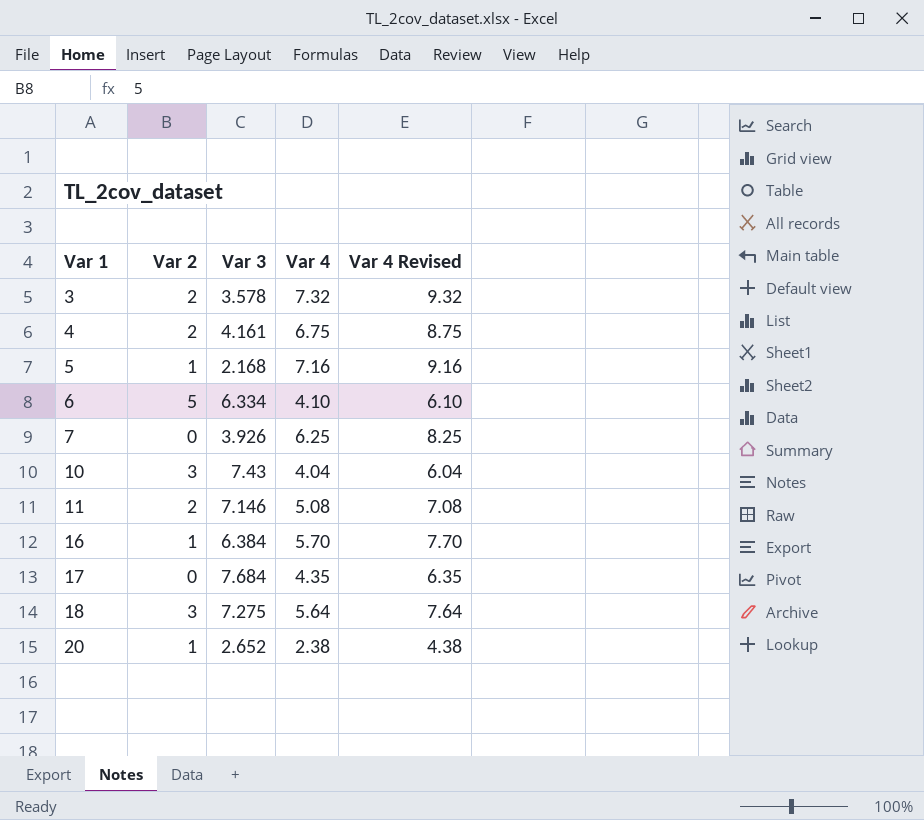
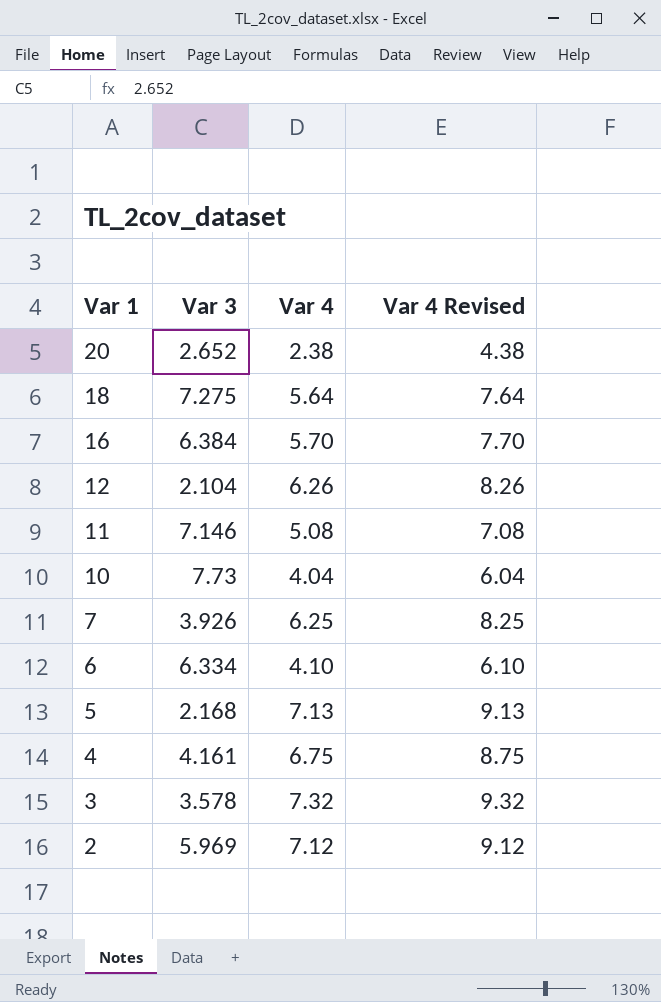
row order: Var 1 ascending -> Var 1 descending
column Var 2 | position: 2 -> none
row 17: 0 | 7.684 | 4.35 | 6.35 -> none
row 12: none -> 2.104 | 6.26 | 8.26
10 | Var 3: 7.43 -> 7.73
5 | Var 4: 7.16 -> 7.13
5 | Var 4 Revised: 9.16 -> 9.13
row 2: none -> 5.969 | 7.12 | 9.12

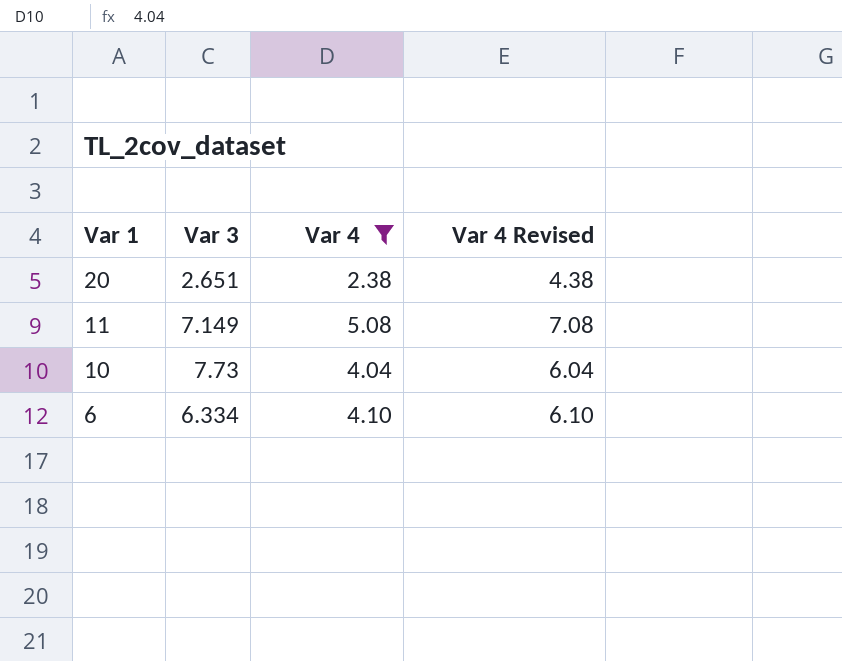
filter: none -> Var 4 <= 5.08
20 | Var 3: 2.652 -> 2.651
11 | Var 3: 7.146 -> 7.149

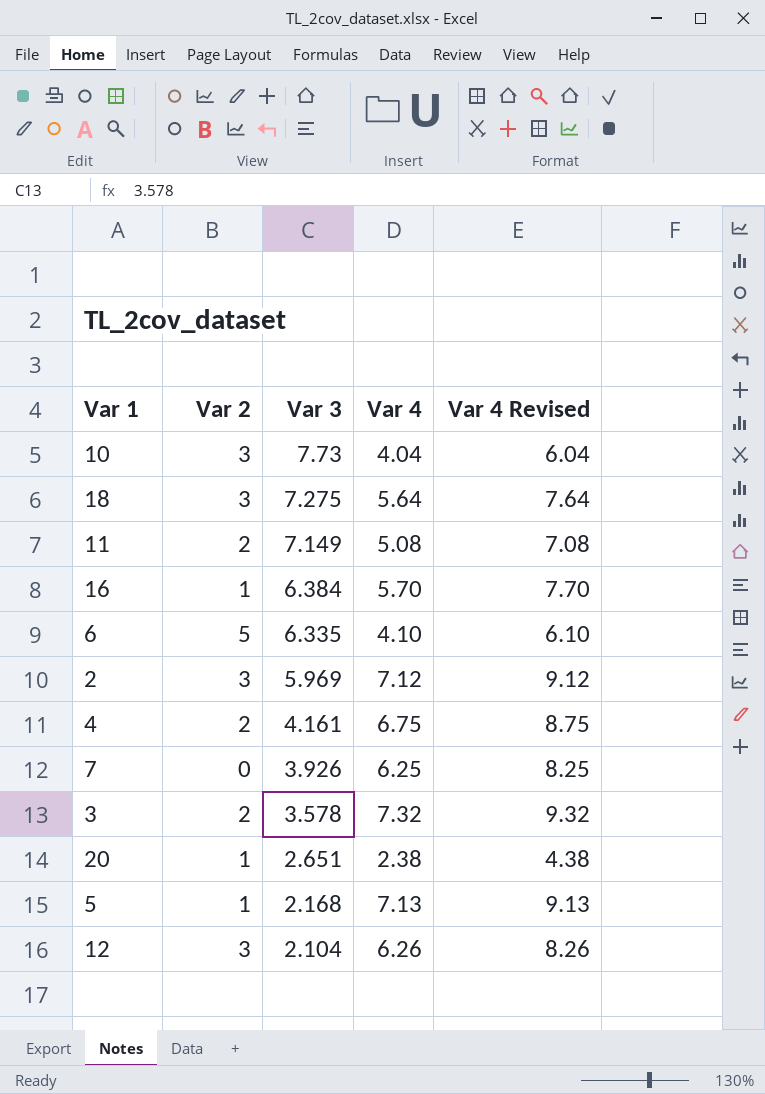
filter: Var 4 <= 5.08 -> none
row order: Var 1 descending -> Var 3 descending
column Var 2 | position: none -> 2
6 | Var 3: 6.334 -> 6.335

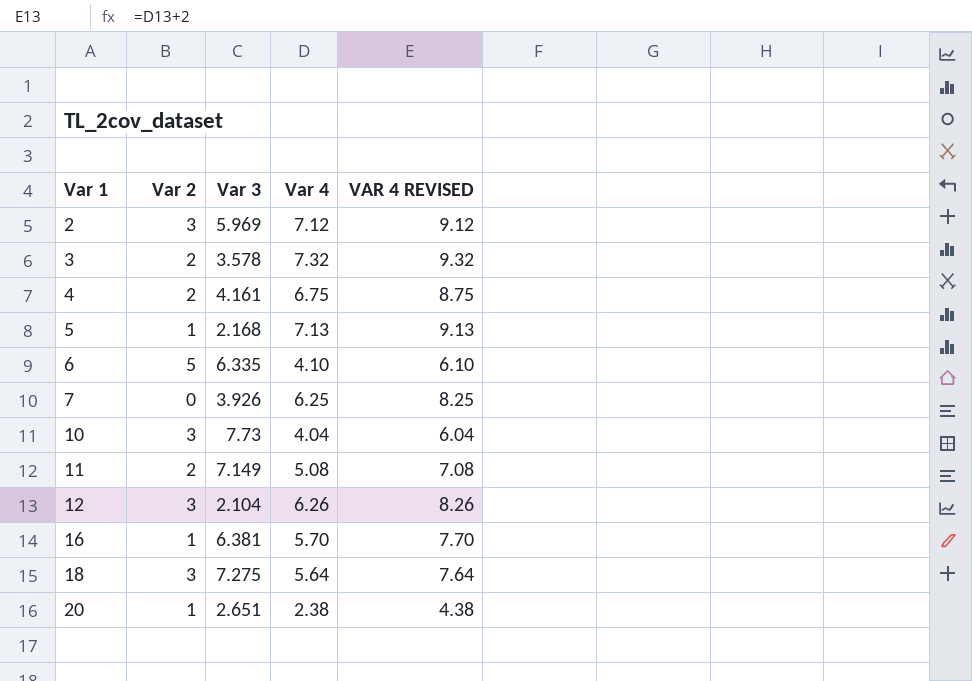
row order: Var 3 descending -> Var 1 ascending
column name: Var 4 Revised -> VAR 4 REVISED
16 | Var 3: 6.384 -> 6.381

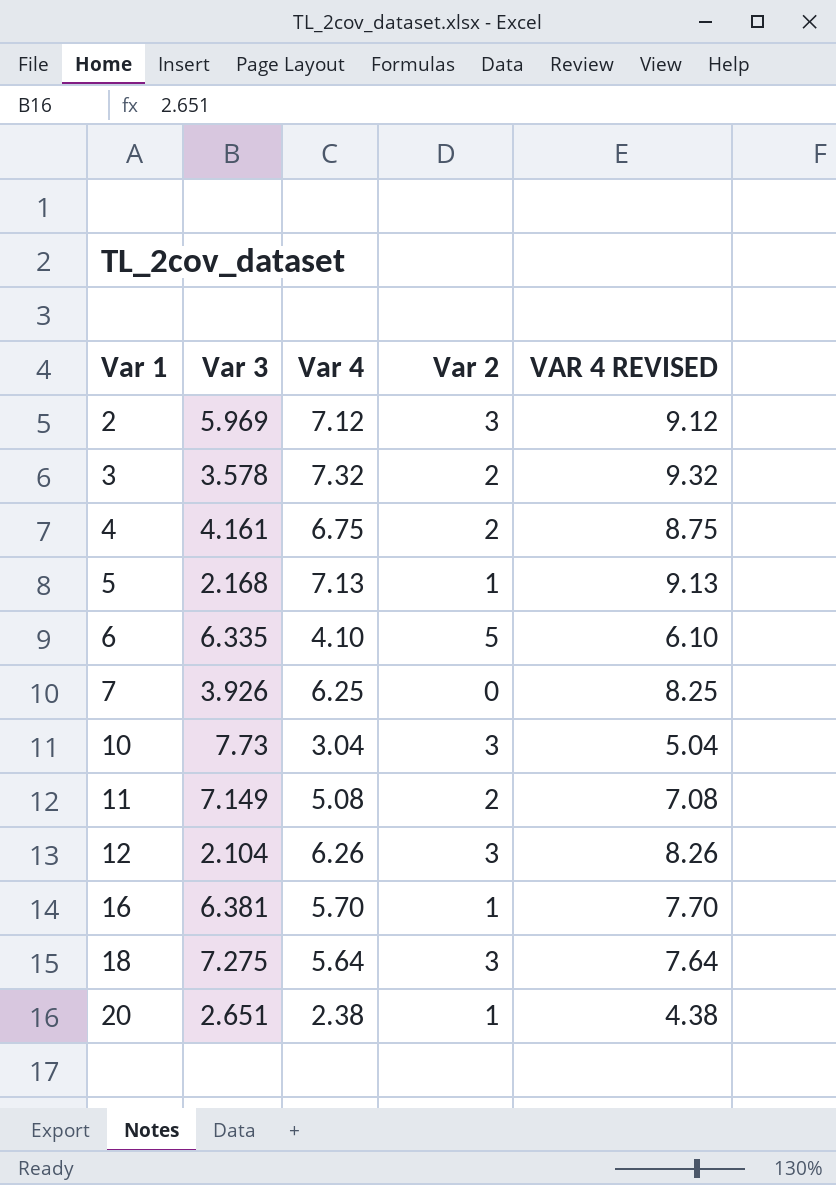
column Var 2 | position: 2 -> 4
10 | Var 4: 4.04 -> 3.04
10 | VAR 4 REVISED: 6.04 -> 5.04

